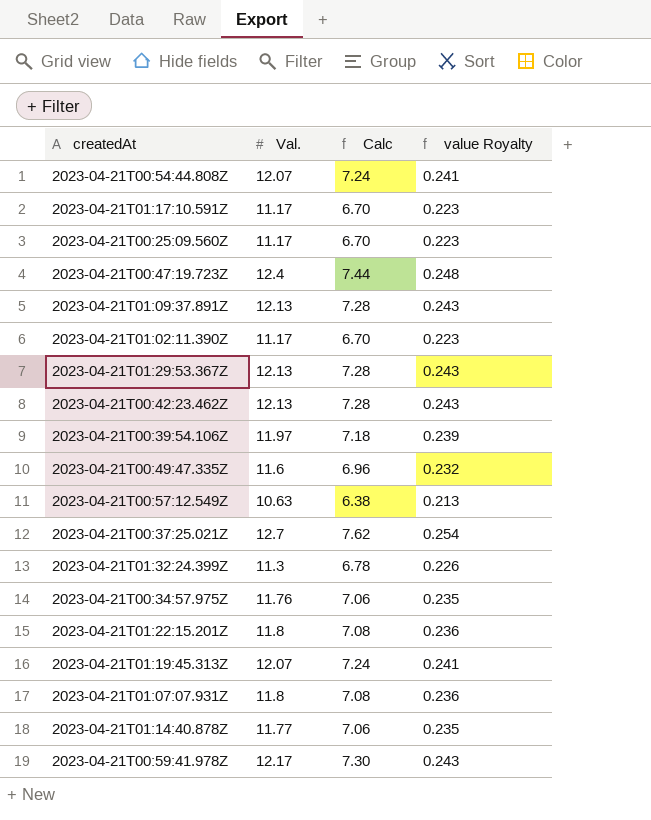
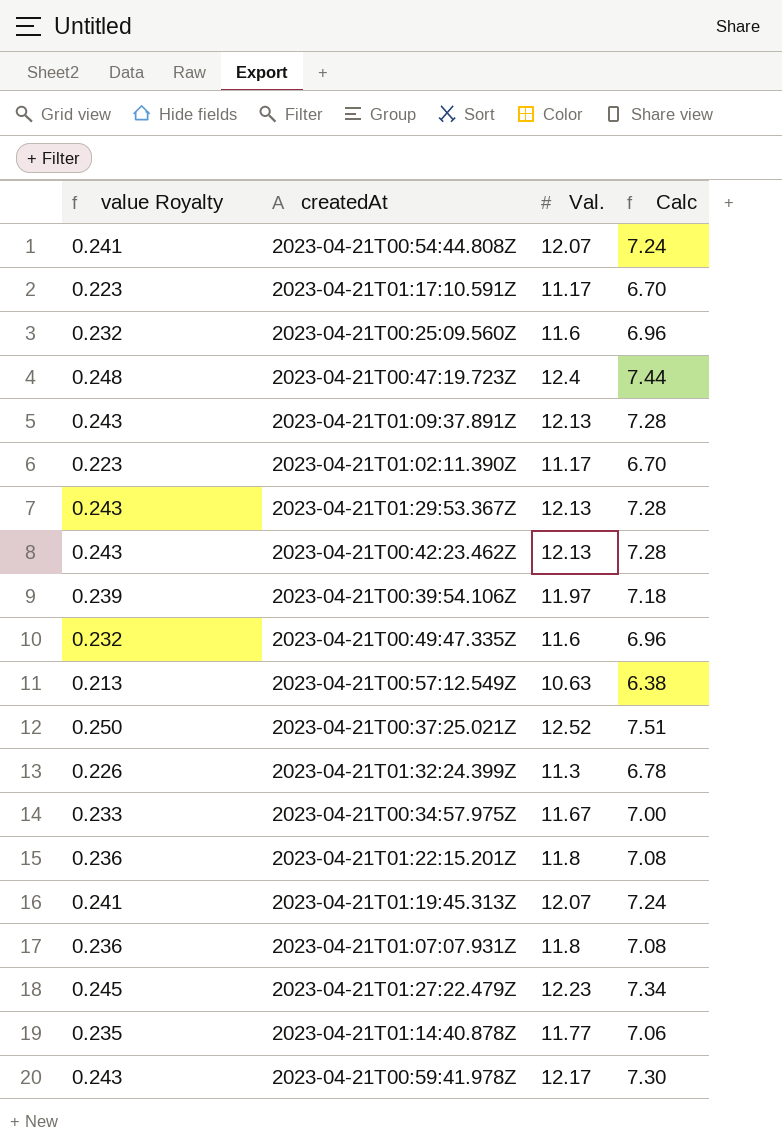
column value Royalty | position: 4 -> 1
2023-04-21T00:25:09.560Z | value Royalty: 0.223 -> 0.232
2023-04-21T00:25:09.560Z | Val.: 11.17 -> 11.6
2023-04-21T00:25:09.560Z | Calc: 6.70 -> 6.96
2023-04-21T00:37:25.021Z | value Royalty: 0.254 -> 0.250
2023-04-21T00:37:25.021Z | Val.: 12.7 -> 12.52
2023-04-21T00:37:25.021Z | Calc: 7.62 -> 7.51
2023-04-21T00:34:57.975Z | value Royalty: 0.235 -> 0.233
2023-04-21T00:34:57.975Z | Val.: 11.76 -> 11.67
2023-04-21T00:34:57.975Z | Calc: 7.06 -> 7.00
row 2023-04-21T01:27:22.479Z: none -> 0.245 | 12.23 | 7.34

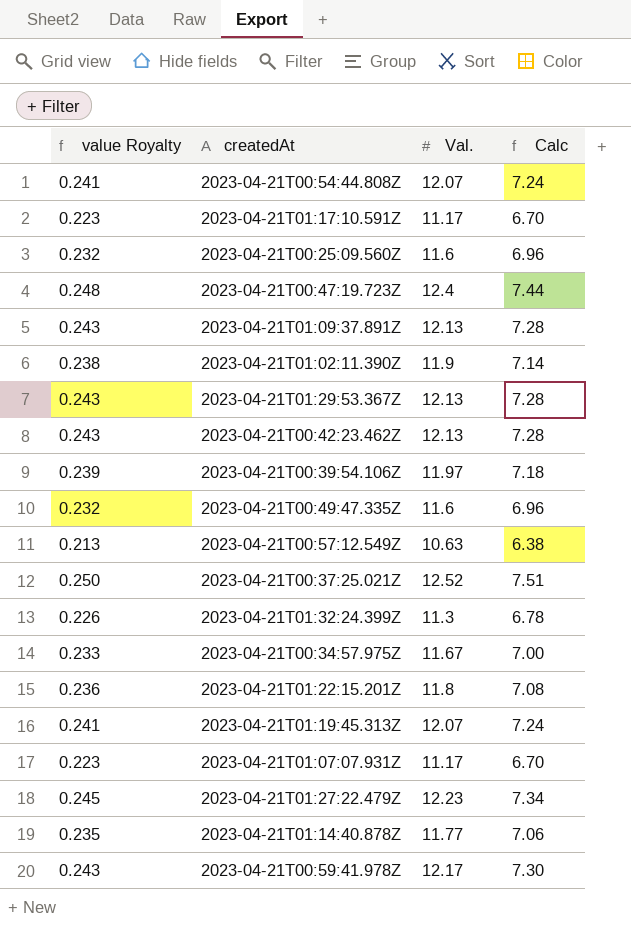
2023-04-21T01:02:11.390Z | value Royalty: 0.223 -> 0.238
2023-04-21T01:02:11.390Z | Val.: 11.17 -> 11.9
2023-04-21T01:02:11.390Z | Calc: 6.70 -> 7.14
2023-04-21T01:07:07.931Z | value Royalty: 0.236 -> 0.223
2023-04-21T01:07:07.931Z | Val.: 11.8 -> 11.17
2023-04-21T01:07:07.931Z | Calc: 7.08 -> 6.70

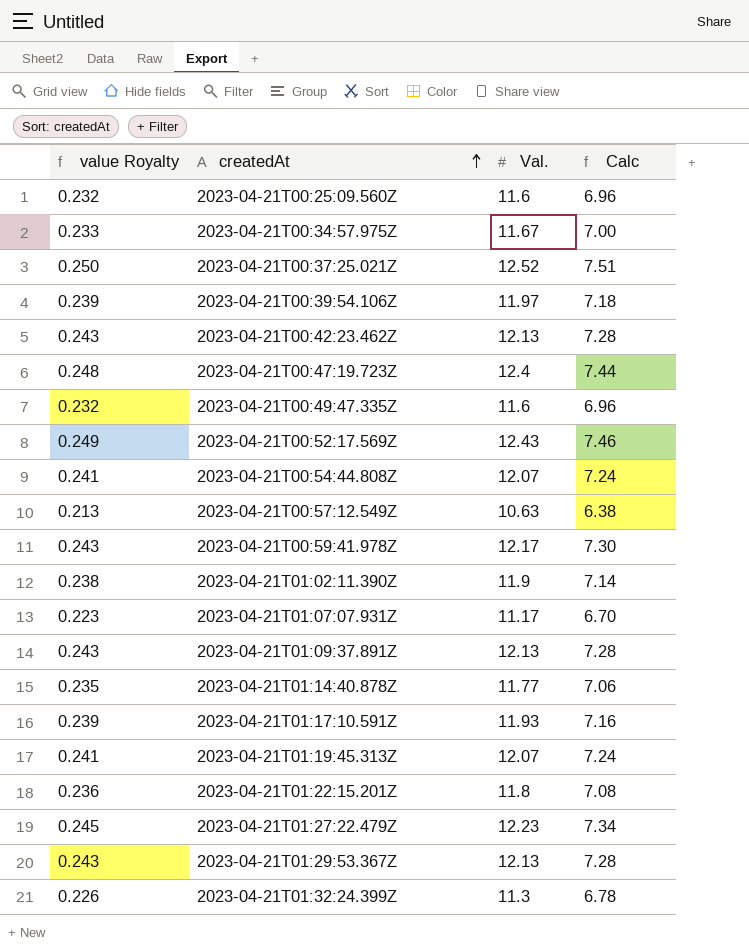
row order: none -> createdAt ascending
row 2023-04-21T00:52:17.569Z: none -> 0.249 | 12.43 | 7.46
2023-04-21T01:17:10.591Z | value Royalty: 0.223 -> 0.239
2023-04-21T01:17:10.591Z | Val.: 11.17 -> 11.93
2023-04-21T01:17:10.591Z | Calc: 6.70 -> 7.16

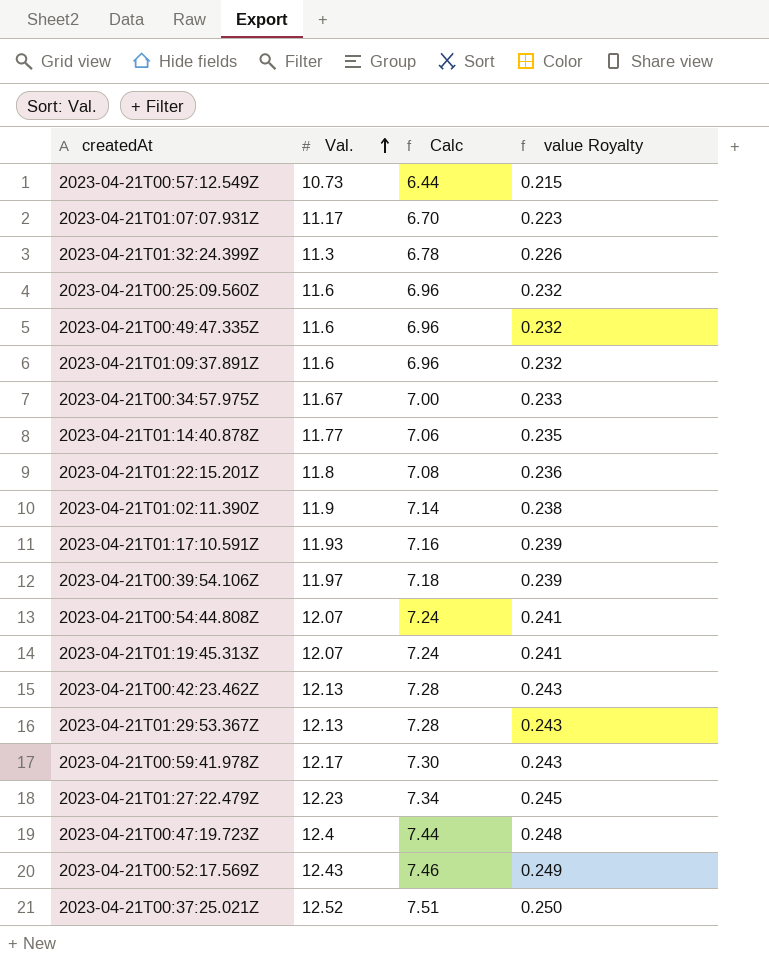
row order: createdAt ascending -> Val. ascending
column value Royalty | position: 1 -> 4
2023-04-21T00:57:12.549Z | Val.: 10.63 -> 10.73
2023-04-21T00:57:12.549Z | Calc: 6.38 -> 6.44
2023-04-21T00:57:12.549Z | value Royalty: 0.213 -> 0.215
2023-04-21T01:09:37.891Z | Val.: 12.13 -> 11.6
2023-04-21T01:09:37.891Z | Calc: 7.28 -> 6.96
2023-04-21T01:09:37.891Z | value Royalty: 0.243 -> 0.232

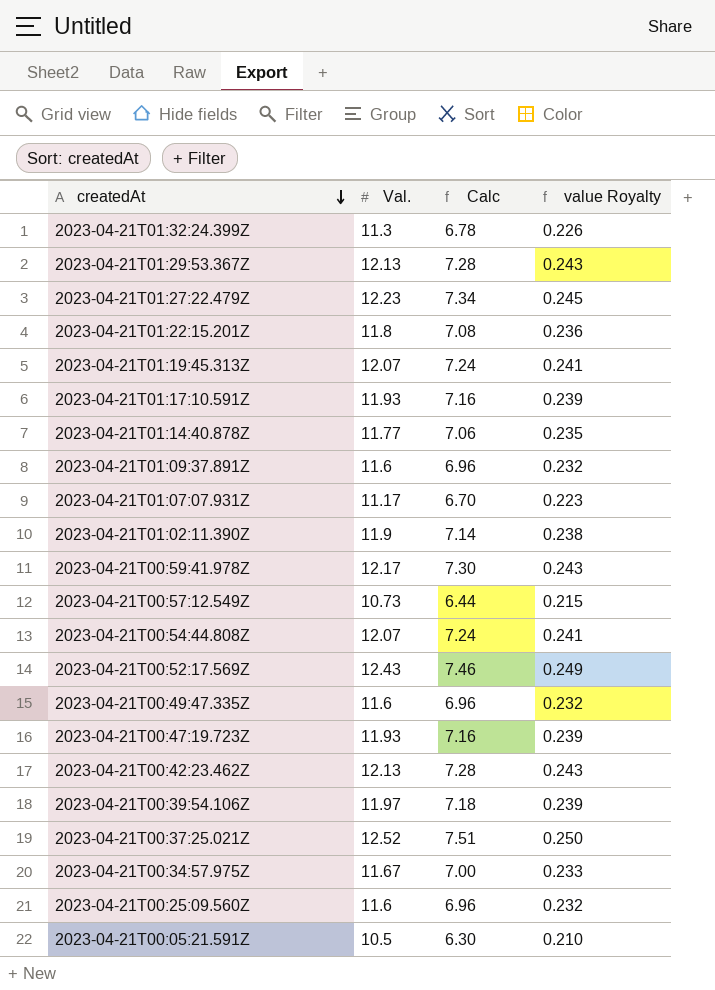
row order: Val. ascending -> createdAt descending
2023-04-21T00:47:19.723Z | Val.: 12.4 -> 11.93
2023-04-21T00:47:19.723Z | Calc: 7.44 -> 7.16
2023-04-21T00:47:19.723Z | value Royalty: 0.248 -> 0.239
row 2023-04-21T00:05:21.591Z: none -> 10.5 | 6.30 | 0.210

